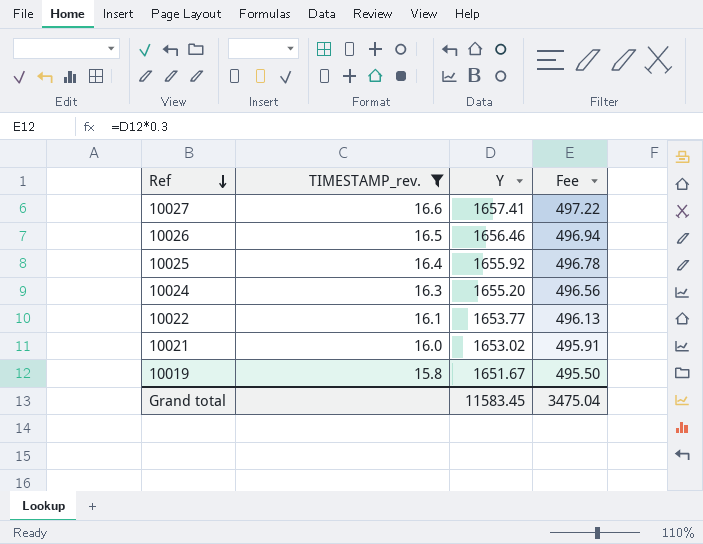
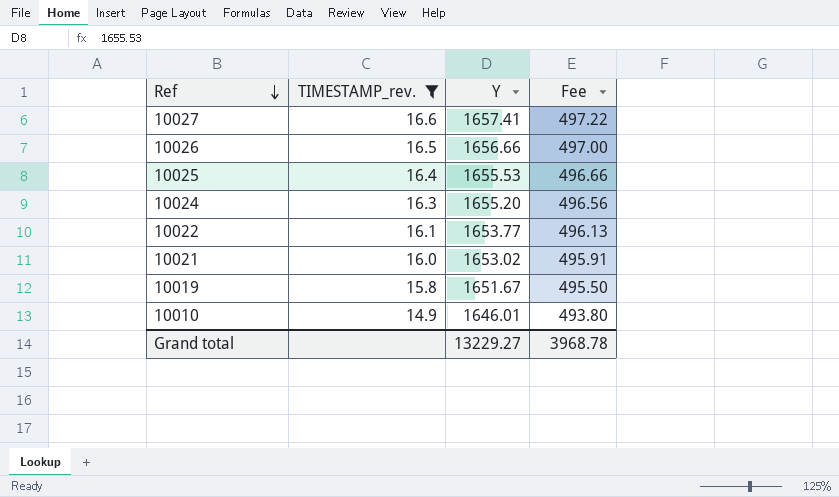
10026 | Y: 1656.46 -> 1656.66
10026 | Fee: 496.94 -> 497.00
10025 | Y: 1655.92 -> 1655.53
10025 | Fee: 496.78 -> 496.66
row 10010: none -> 14.9 | 1646.01 | 493.80
Grand total | Y: 11583.45 -> 13229.27
Grand total | Fee: 3475.04 -> 3968.78

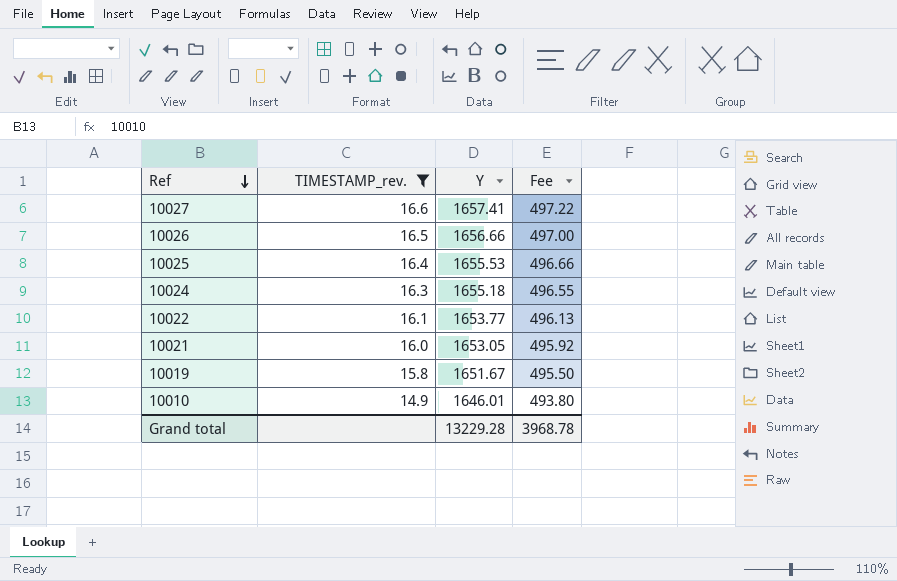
10024 | Y: 1655.20 -> 1655.18
10024 | Fee: 496.56 -> 496.55
10021 | Y: 1653.02 -> 1653.05
10021 | Fee: 495.91 -> 495.92
Grand total | Y: 13229.27 -> 13229.28

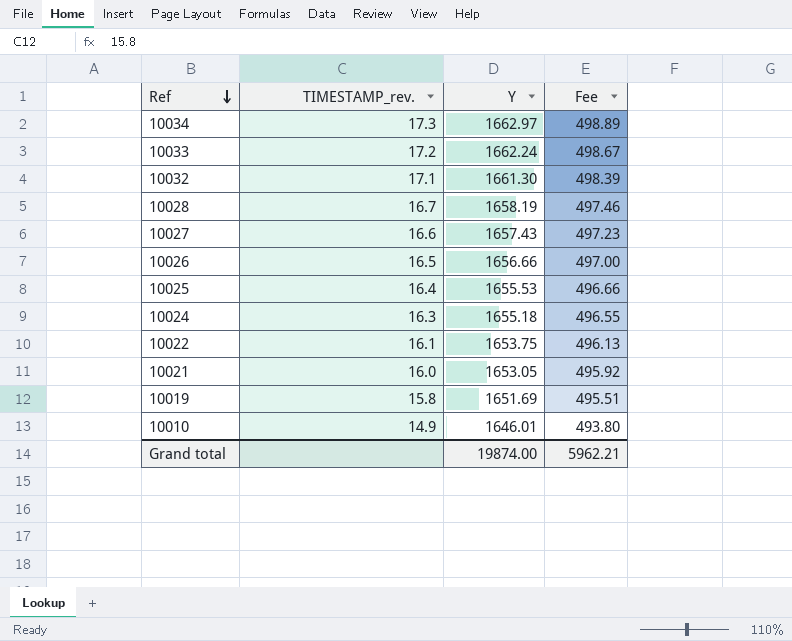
filter: TIMESTAMP_rev. <= 16.6 -> none
10027 | Y: 1657.41 -> 1657.43
10027 | Fee: 497.22 -> 497.23
10022 | Y: 1653.77 -> 1653.75
10019 | Y: 1651.67 -> 1651.69
10019 | Fee: 495.50 -> 495.51
Grand total | Y: 13229.28 -> 19874.00
Grand total | Fee: 3968.78 -> 5962.21

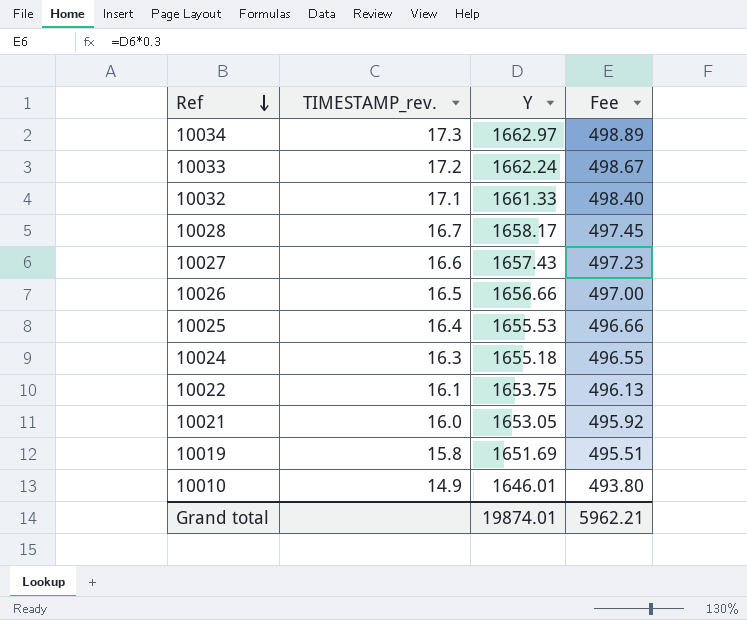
10032 | Y: 1661.30 -> 1661.33
10032 | Fee: 498.39 -> 498.40
10028 | Y: 1658.19 -> 1658.17
10028 | Fee: 497.46 -> 497.45
Grand total | Y: 19874.00 -> 19874.01

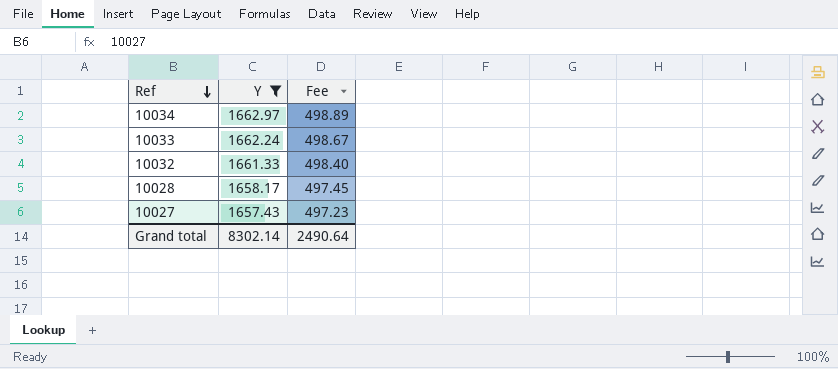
filter: none -> Y >= 1657.43
column TIMESTAMP_rev. | position: 2 -> none
Grand total | Y: 19874.01 -> 8302.14
Grand total | Fee: 5962.21 -> 2490.64

